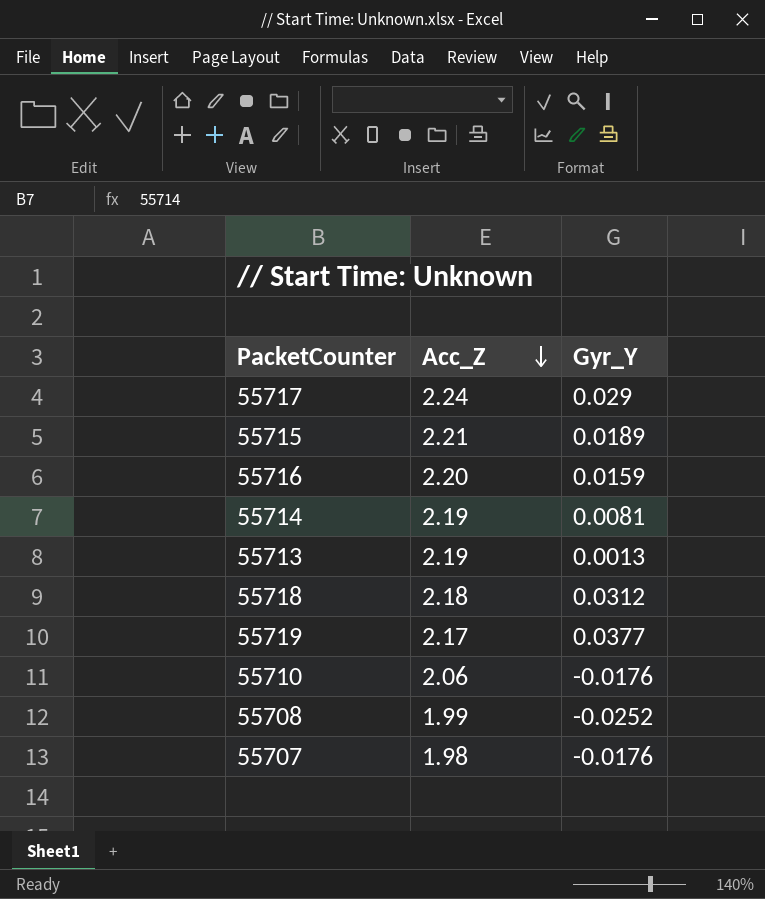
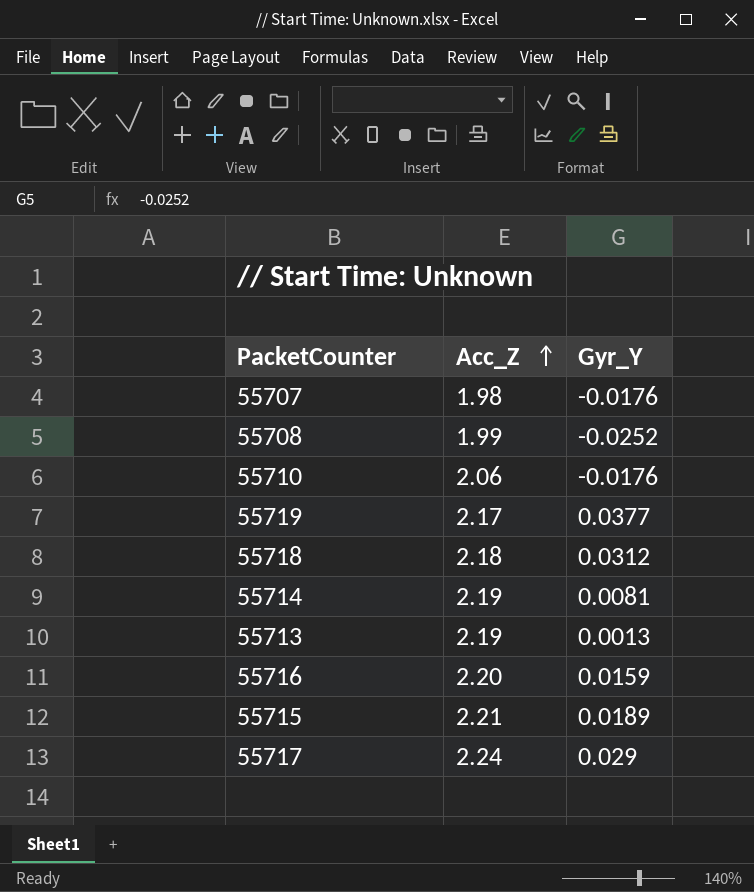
row order: Acc_Z descending -> Acc_Z ascending

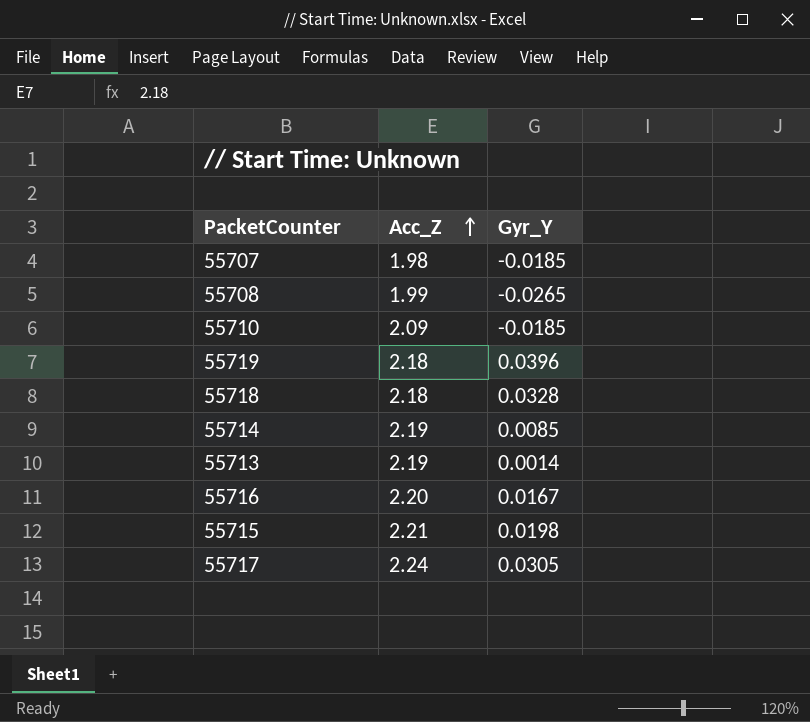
55707 | Gyr_Y: -0.0176 -> -0.0185
55708 | Gyr_Y: -0.0252 -> -0.0265
55710 | Acc_Z: 2.06 -> 2.09
55710 | Gyr_Y: -0.0176 -> -0.0185
55719 | Acc_Z: 2.17 -> 2.18
55719 | Gyr_Y: 0.0377 -> 0.0396
55718 | Gyr_Y: 0.0312 -> 0.0328
55714 | Gyr_Y: 0.0081 -> 0.0085
55713 | Gyr_Y: 0.0013 -> 0.0014
55716 | Gyr_Y: 0.0159 -> 0.0167
55715 | Gyr_Y: 0.0189 -> 0.0198
55717 | Gyr_Y: 0.029 -> 0.0305

